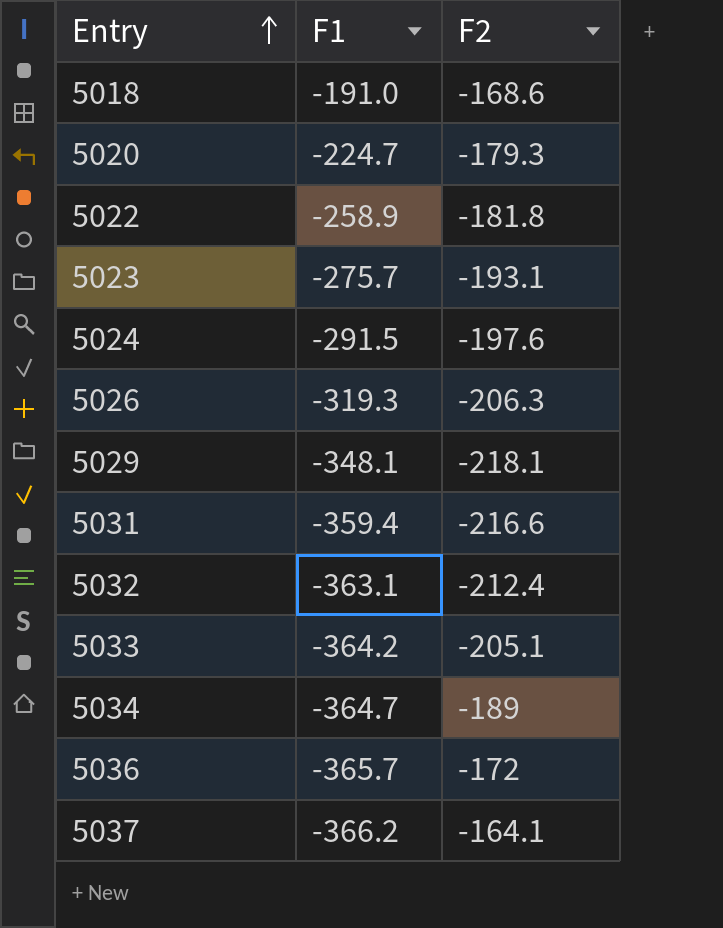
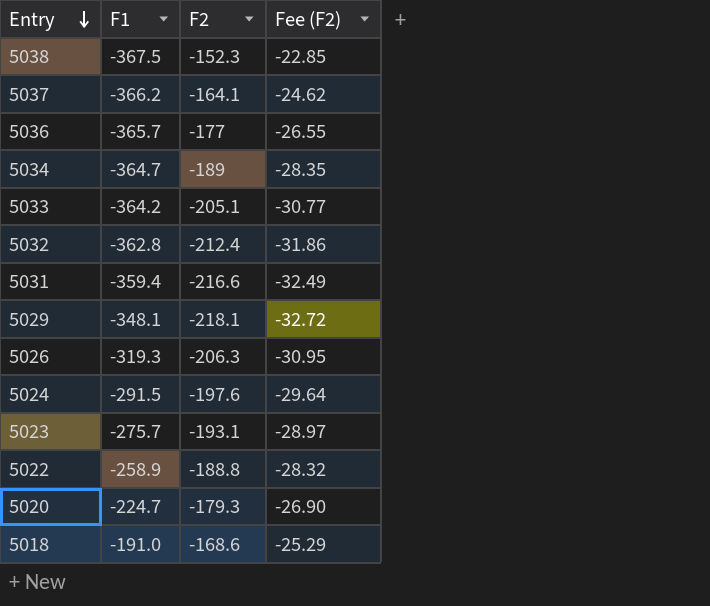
row order: Entry ascending -> Entry descending
column Fee (F2) | formula: none -> [F2] * 0.15
row 5038: none -> -367.5 | -152.3 | -22.85
5036 | F2: -172 -> -177
5032 | F1: -363.1 -> -362.8
5022 | F2: -181.8 -> -188.8

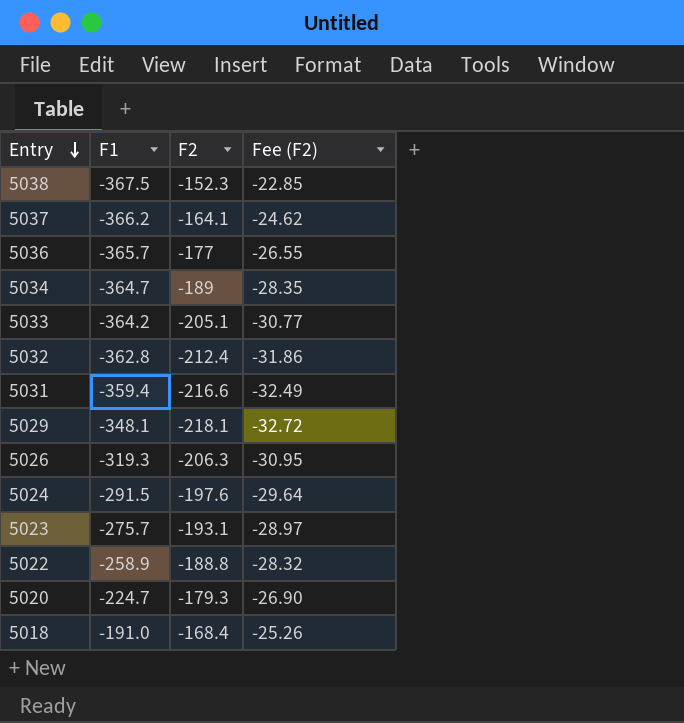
5018 | F2: -168.6 -> -168.4
5018 | Fee (F2): -25.29 -> -25.26

